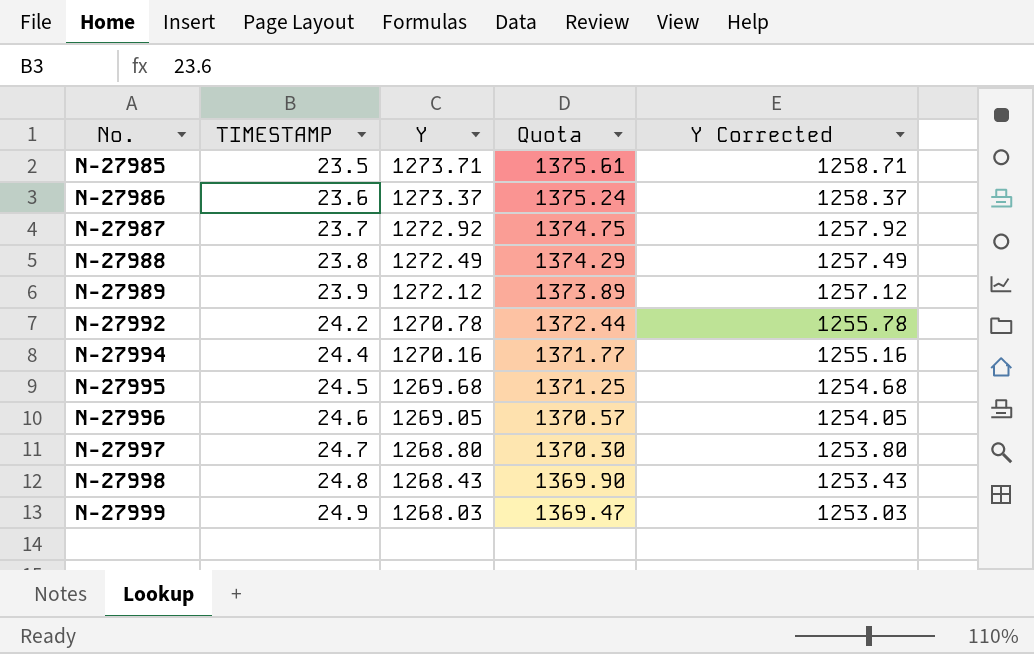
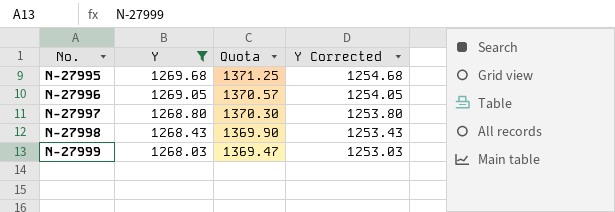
filter: none -> Y <= 1269.68
column TIMESTAMP | position: 2 -> none

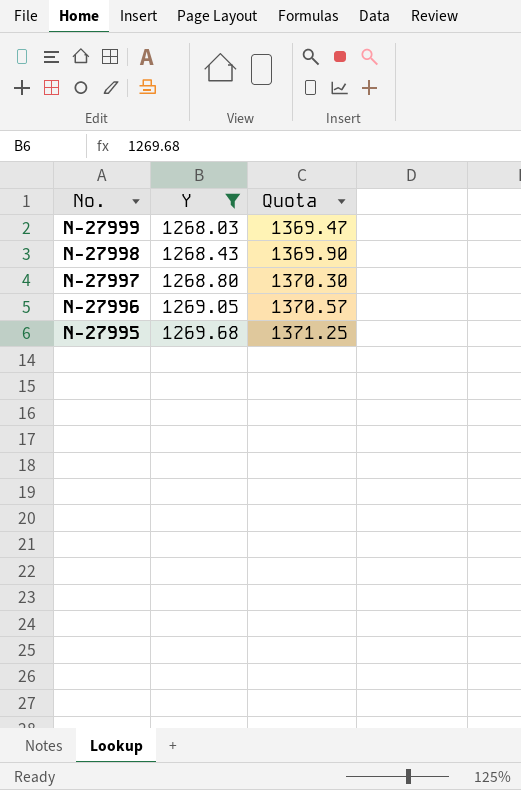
row order: No. ascending -> No. descending
column Y Corrected | formula: [Y] - 15 -> none

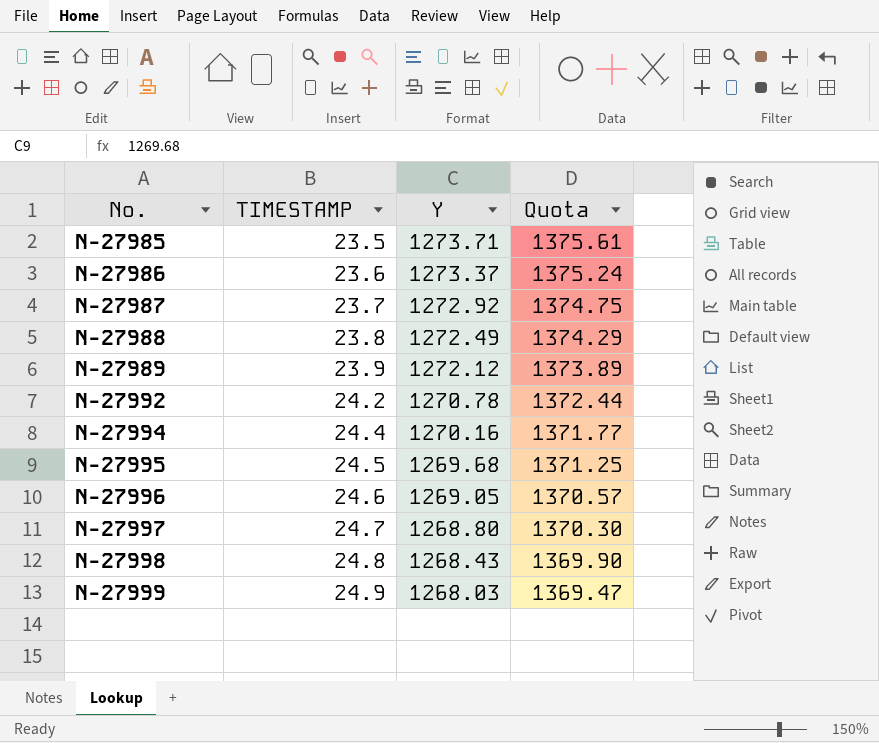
filter: Y <= 1269.68 -> none
row order: No. descending -> No. ascending
column TIMESTAMP | position: none -> 2

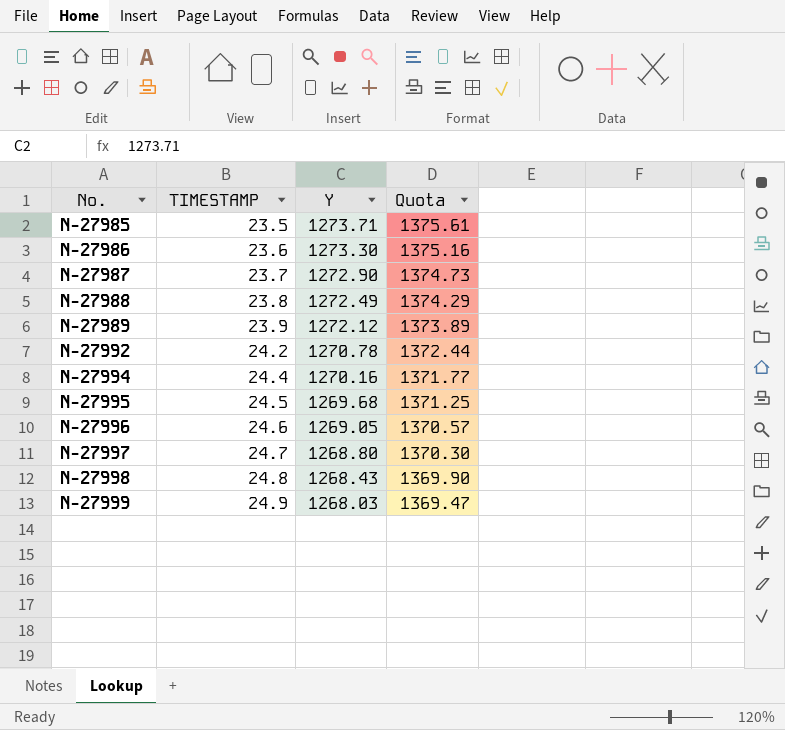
N-27986 | Y: 1273.37 -> 1273.30
N-27986 | Quota: 1375.24 -> 1375.16
N-27987 | Y: 1272.92 -> 1272.90
N-27987 | Quota: 1374.75 -> 1374.73

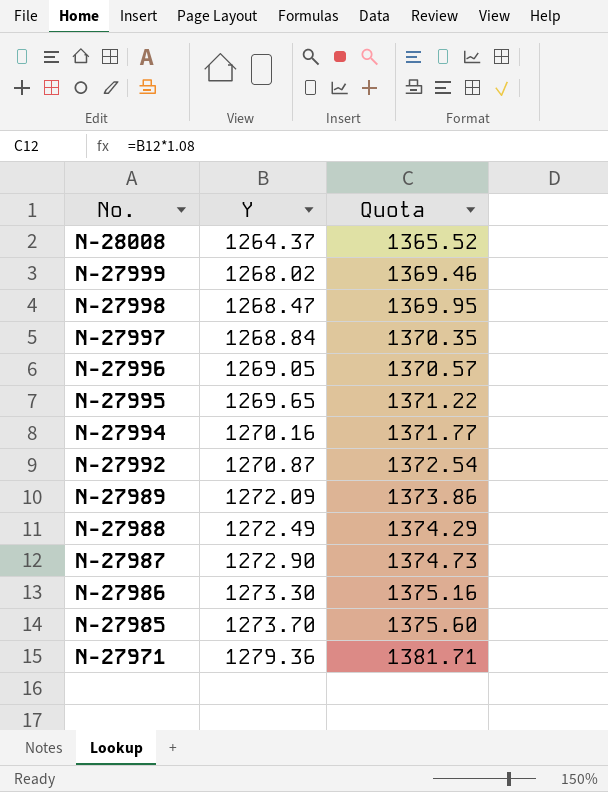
row order: No. ascending -> No. descending
column TIMESTAMP | position: 2 -> none
row N-28008: none -> 1264.37 | 1365.52
N-27999 | Y: 1268.03 -> 1268.02
N-27999 | Quota: 1369.47 -> 1369.46
N-27998 | Y: 1268.43 -> 1268.47
N-27998 | Quota: 1369.90 -> 1369.95
N-27997 | Y: 1268.80 -> 1268.84
N-27997 | Quota: 1370.30 -> 1370.35
N-27995 | Y: 1269.68 -> 1269.65
N-27995 | Quota: 1371.25 -> 1371.22
N-27992 | Y: 1270.78 -> 1270.87
N-27992 | Quota: 1372.44 -> 1372.54
N-27989 | Y: 1272.12 -> 1272.09
N-27989 | Quota: 1373.89 -> 1373.86
N-27985 | Y: 1273.71 -> 1273.70
N-27985 | Quota: 1375.61 -> 1375.60
row N-27971: none -> 1279.36 | 1381.71

